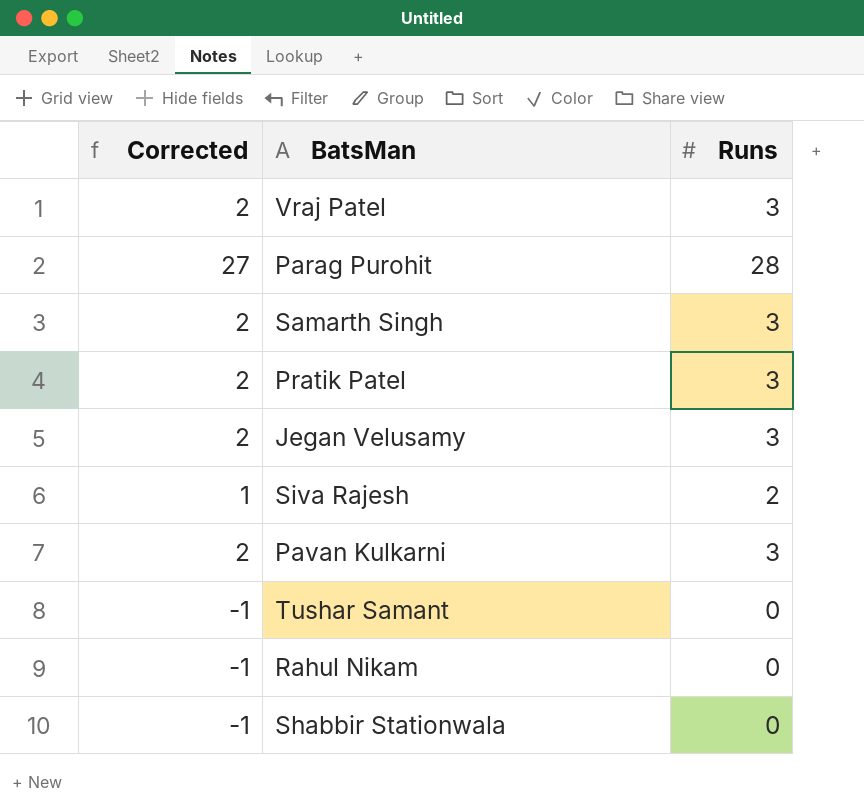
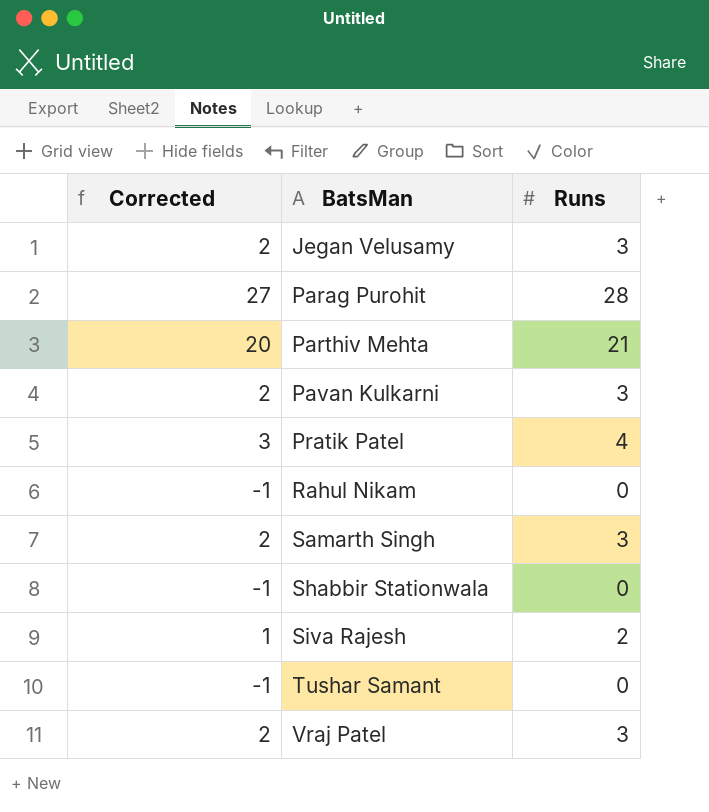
row order: none -> BatsMan ascending
row Parthiv Mehta: none -> 20 | 21
Pratik Patel | Corrected: 2 -> 3
Pratik Patel | Runs: 3 -> 4

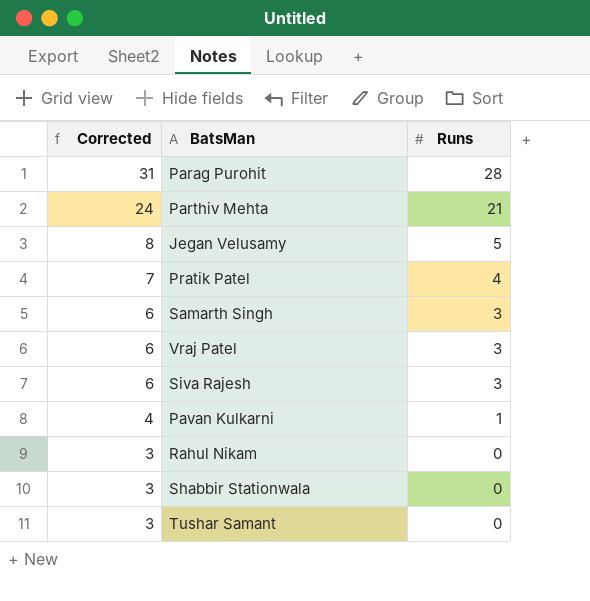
row order: BatsMan ascending -> Corrected descending
column Corrected | formula: [Runs] - 1 -> [Runs] + 3
Jegan Velusamy | Runs: 3 -> 5
Siva Rajesh | Runs: 2 -> 3
Pavan Kulkarni | Runs: 3 -> 1

